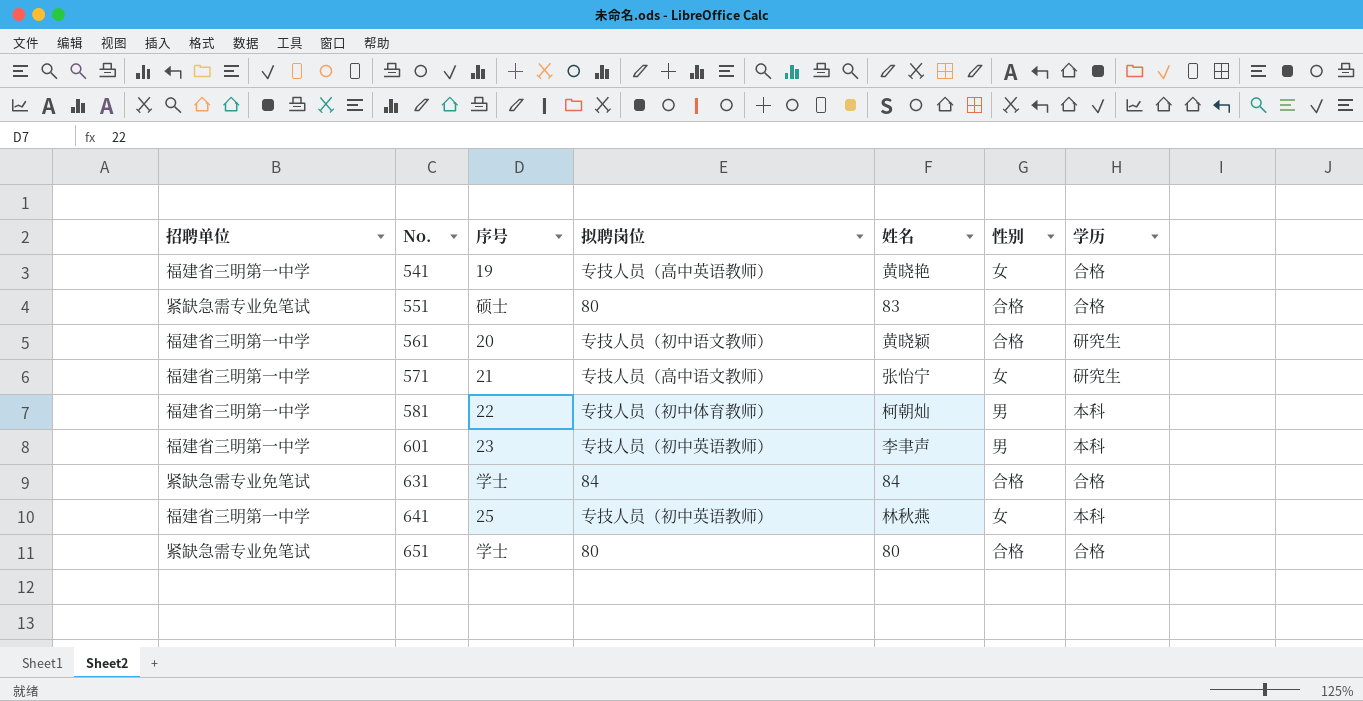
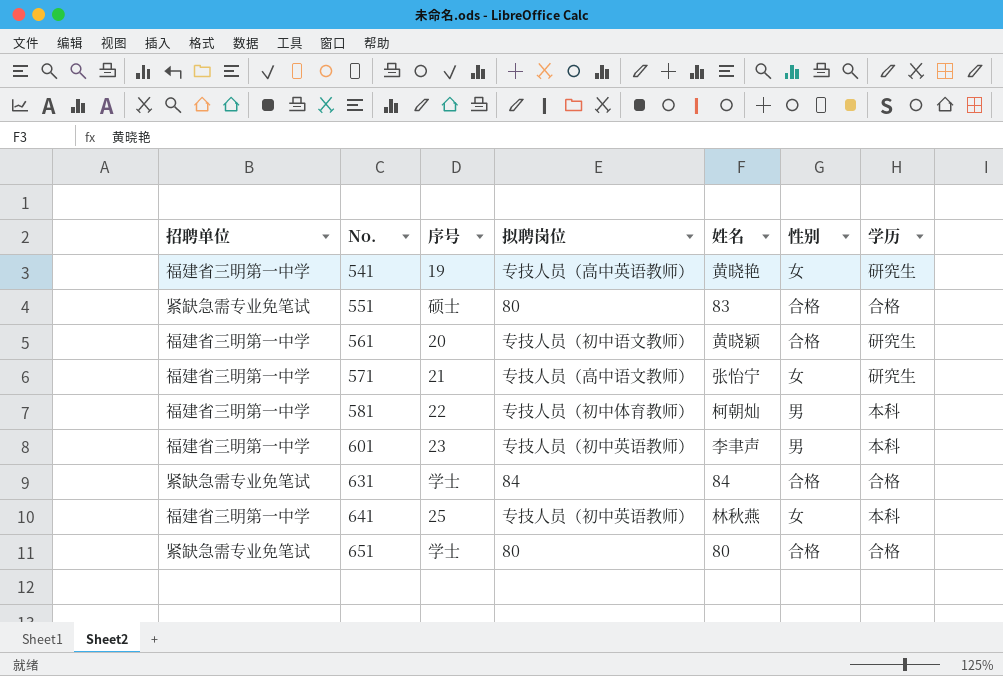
541 | 学历: 合格 -> 研究生

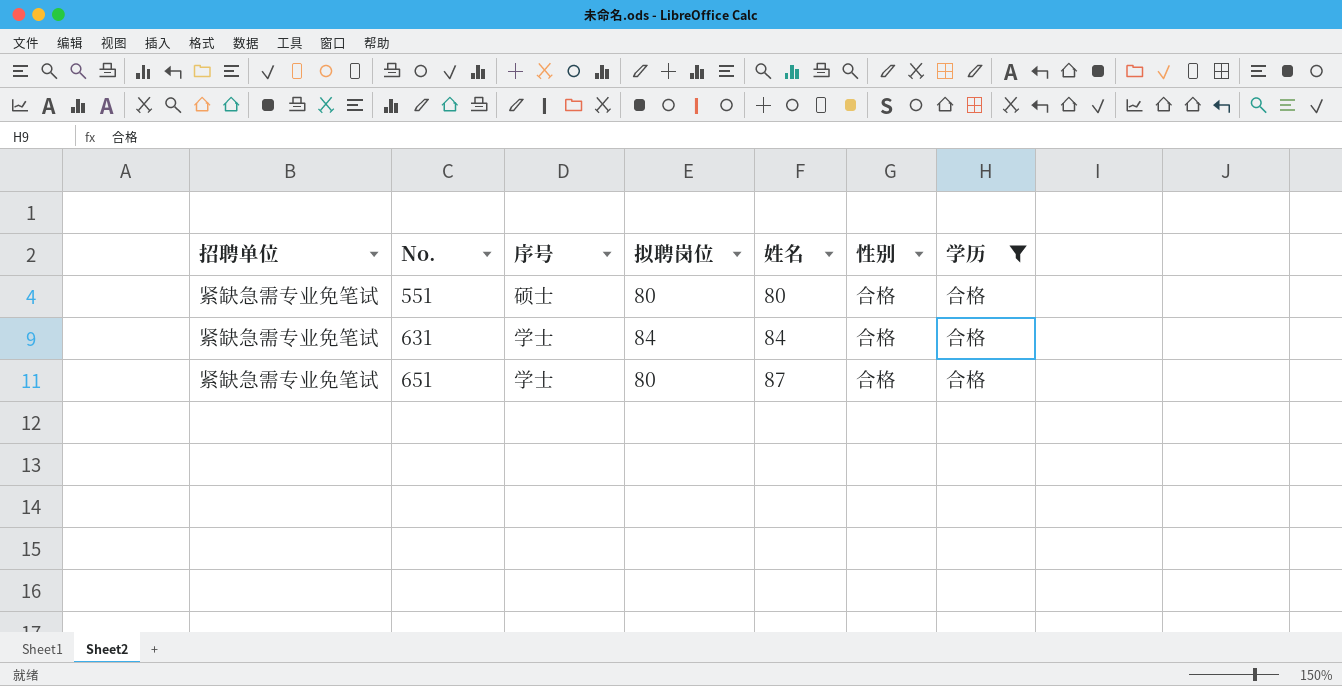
filter: none -> 学历 = 合格
551 | 姓名: 83 -> 80
651 | 姓名: 80 -> 87

